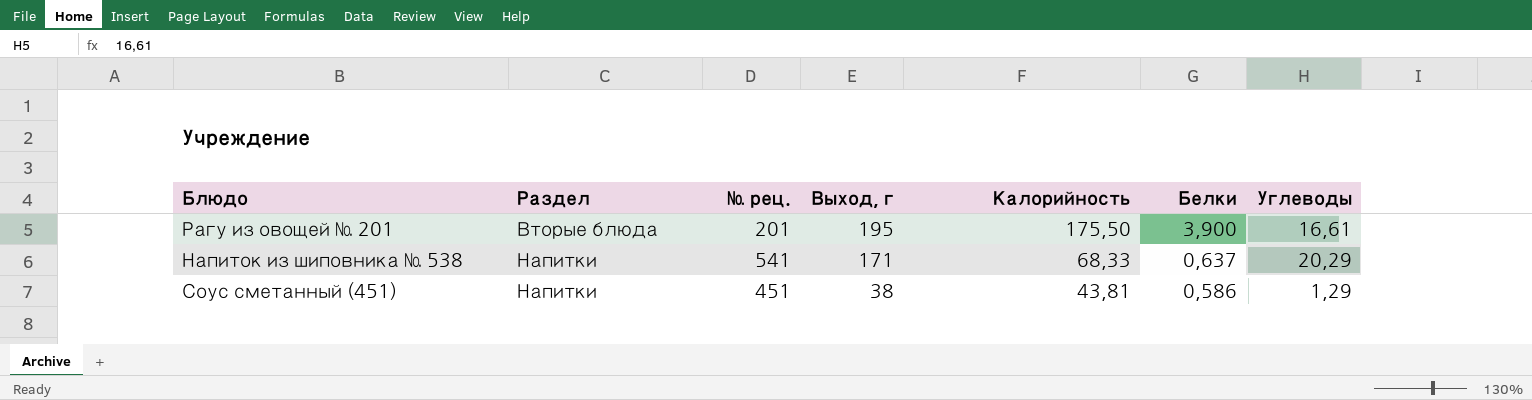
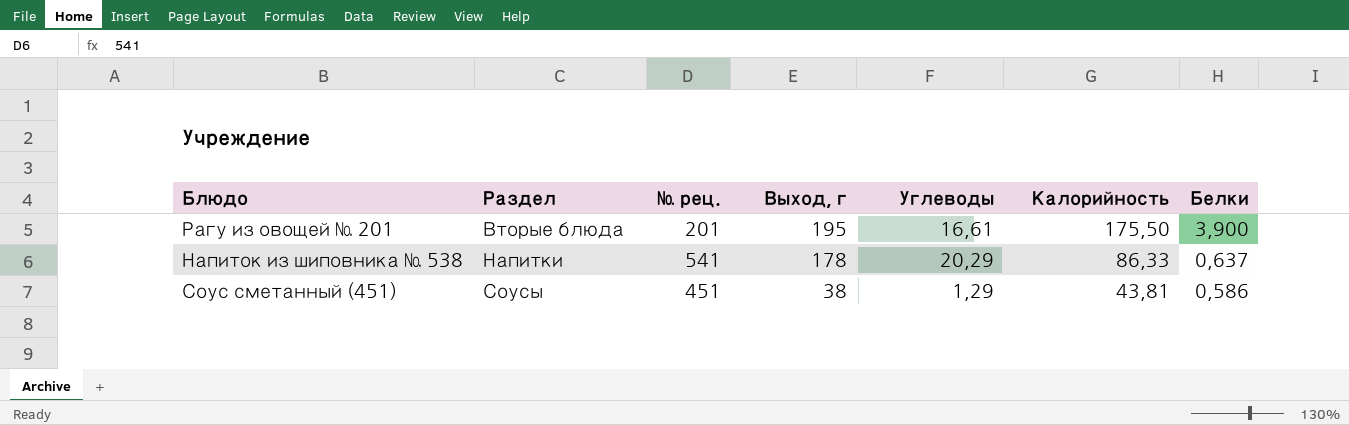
column Углеводы | position: 7 -> 5
Напиток из шиповника № 538 | Выход, г: 171 -> 178
Напиток из шиповника № 538 | Калорийность: 68,33 -> 86,33
Соус сметанный (451) | Раздел: Напитки -> Соусы

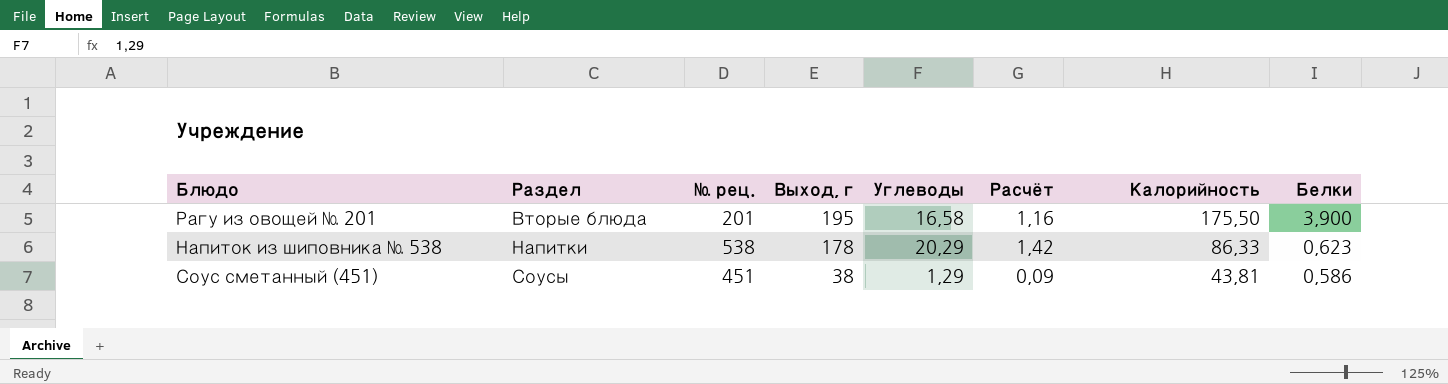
column Расчёт | formula: none -> [Углеводы] * 0,07
Рагу из овощей № 201 | Углеводы: 16,61 -> 16,58
Напиток из шиповника № 538 | № рец.: 541 -> 538
Напиток из шиповника № 538 | Белки: 0,637 -> 0,623

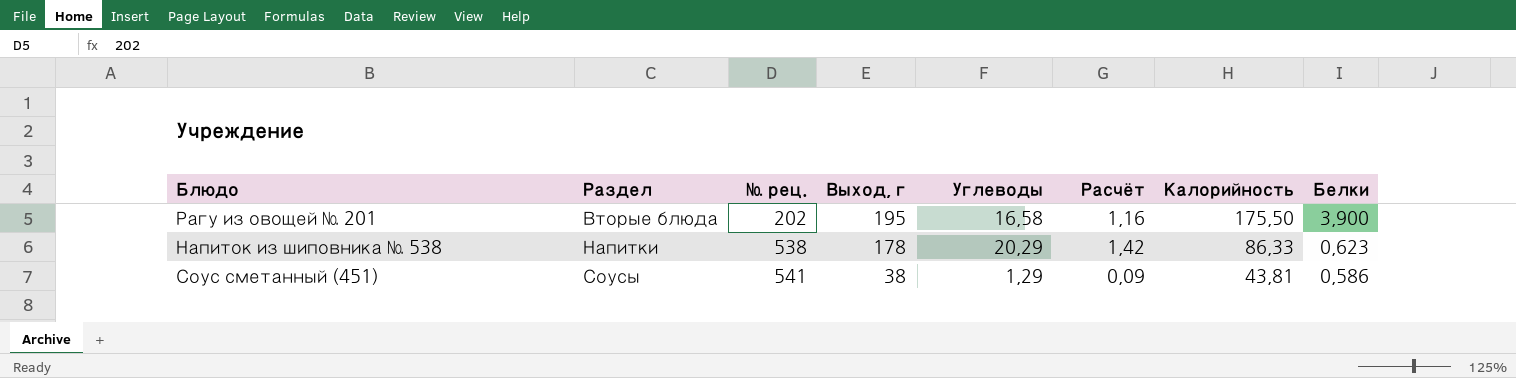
Рагу из овощей № 201 | № рец.: 201 -> 202
Соус сметанный (451) | № рец.: 451 -> 541

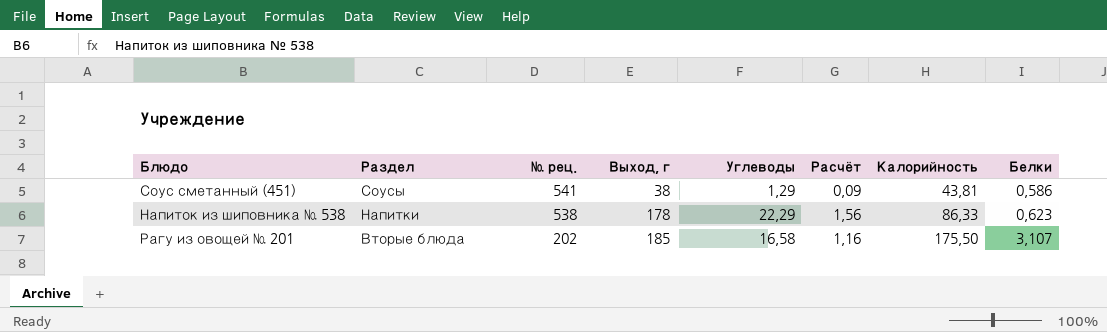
row order: Раздел ascending -> Раздел descending
Напиток из шиповника № 538 | Углеводы: 20,29 -> 22,29
Напиток из шиповника № 538 | Расчёт: 1,42 -> 1,56
Рагу из овощей № 201 | Выход, г: 195 -> 185
Рагу из овощей № 201 | Белки: 3,900 -> 3,107

